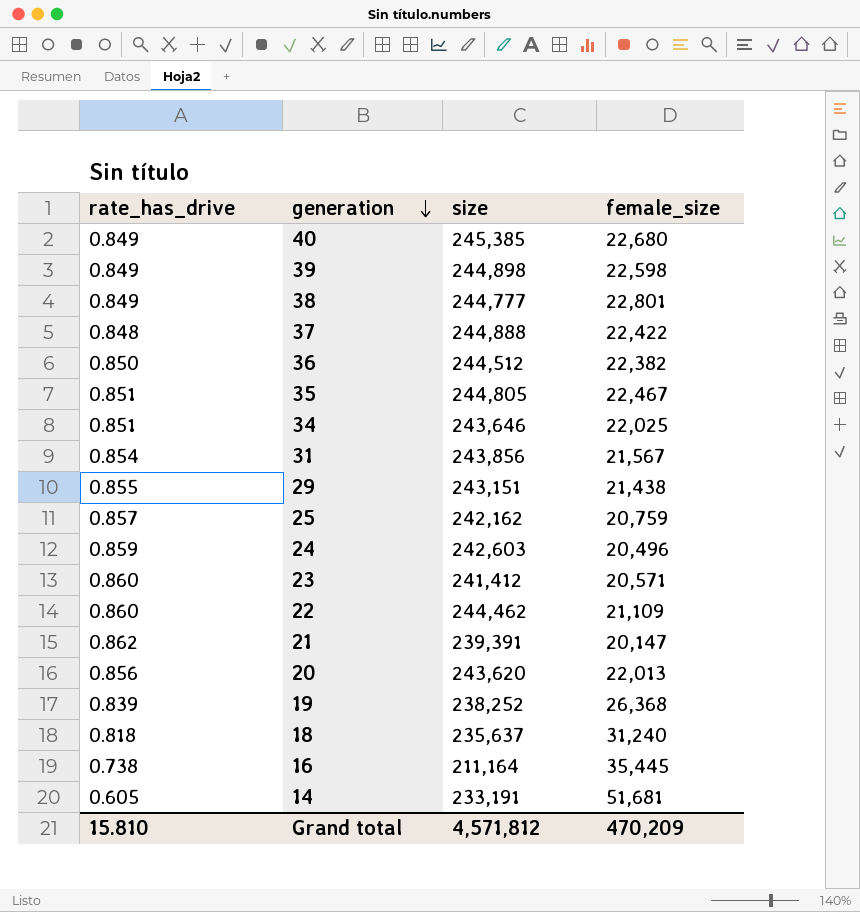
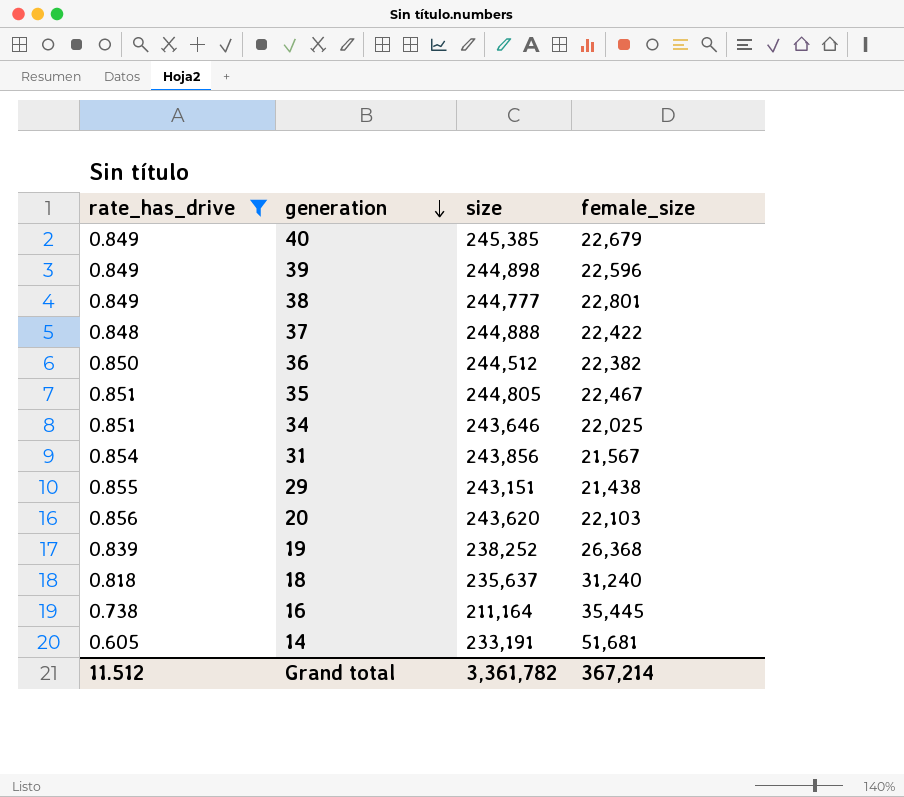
filter: none -> rate_has_drive <= 0.856
40 | female_size: 22,680 -> 22,679
39 | female_size: 22,598 -> 22,596
20 | female_size: 22,013 -> 22,103
Grand total | rate_has_drive: 15.810 -> 11.512
Grand total | size: 4,571,812 -> 3,361,782
Grand total | female_size: 470,209 -> 367,214

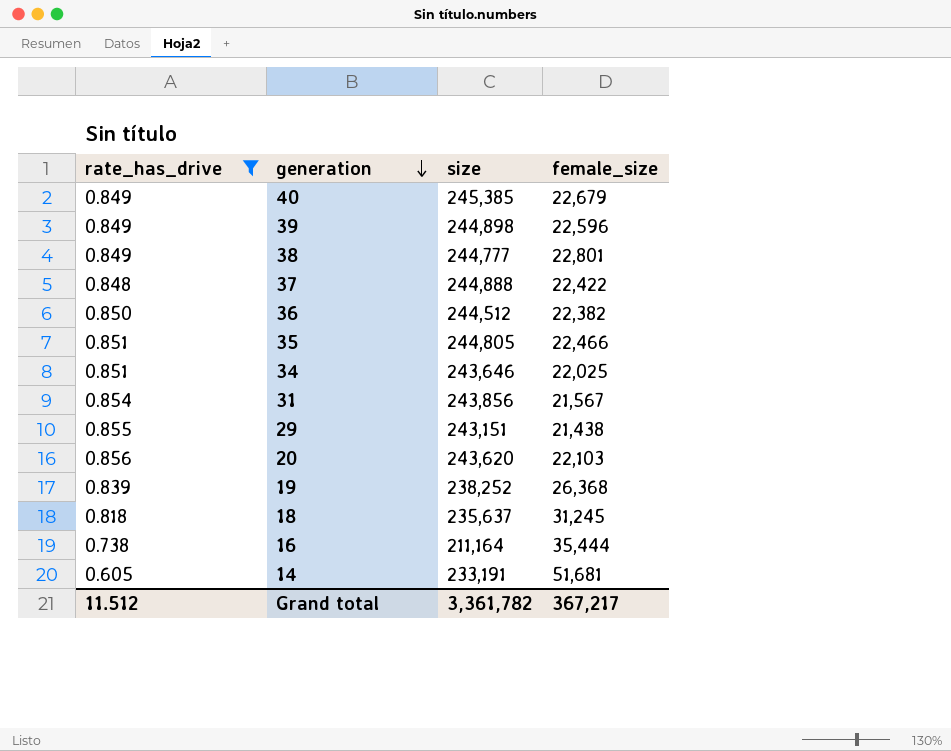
35 | female_size: 22,467 -> 22,466
18 | female_size: 31,240 -> 31,245
16 | female_size: 35,445 -> 35,444
Grand total | female_size: 367,214 -> 367,217

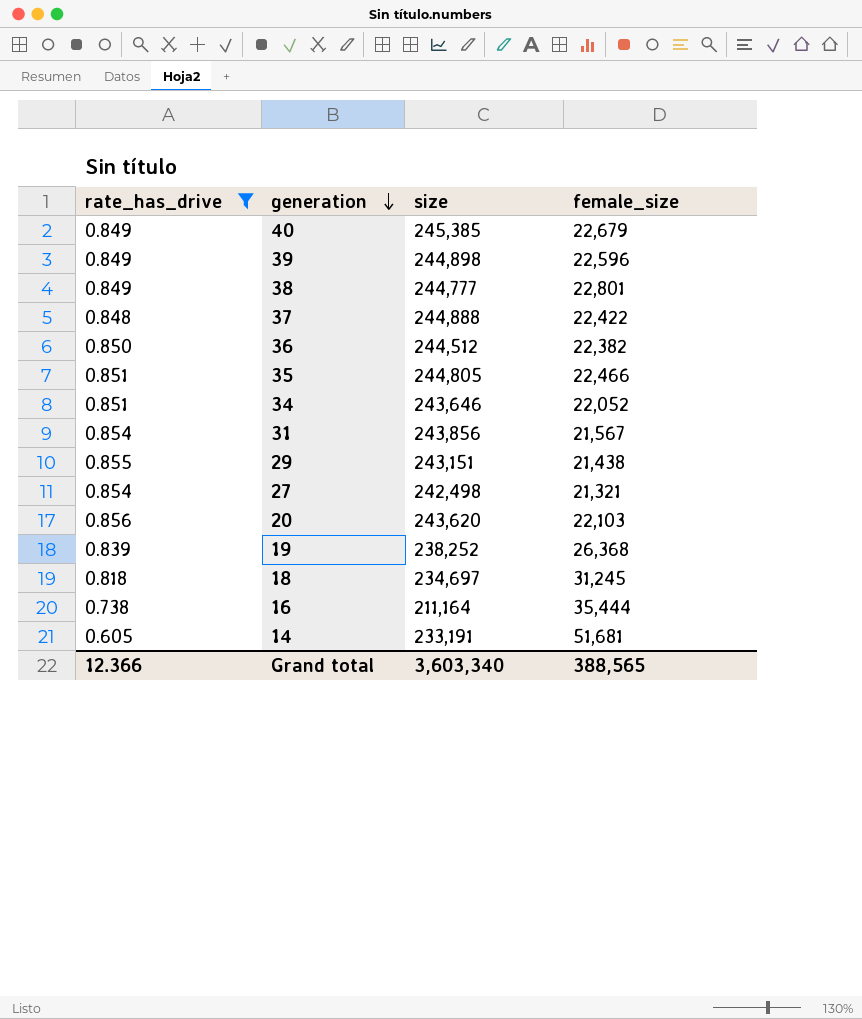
34 | female_size: 22,025 -> 22,052
row 27: none -> 0.854 | 242,498 | 21,321
18 | size: 235,637 -> 234,697
Grand total | rate_has_drive: 11.512 -> 12.366
Grand total | size: 3,361,782 -> 3,603,340
Grand total | female_size: 367,217 -> 388,565

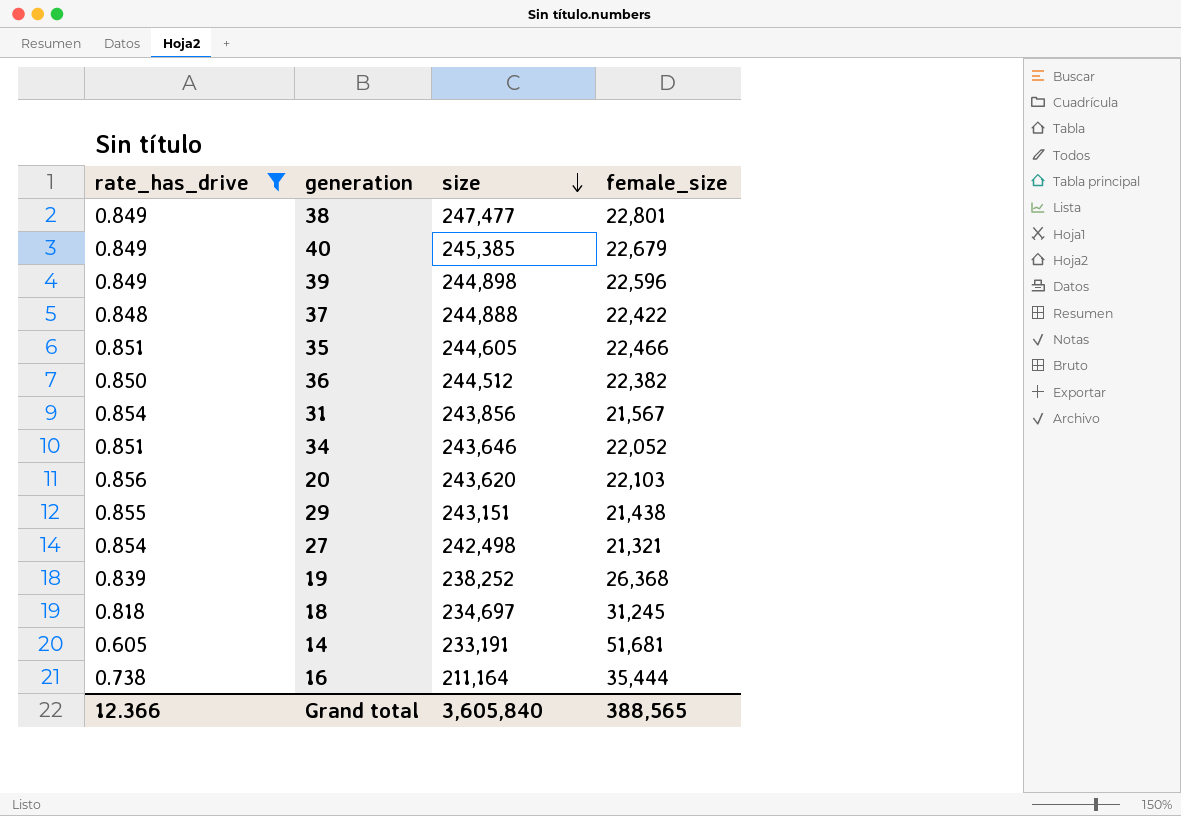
row order: generation descending -> size descending
38 | size: 244,777 -> 247,477
35 | size: 244,805 -> 244,605
Grand total | size: 3,603,340 -> 3,605,840

